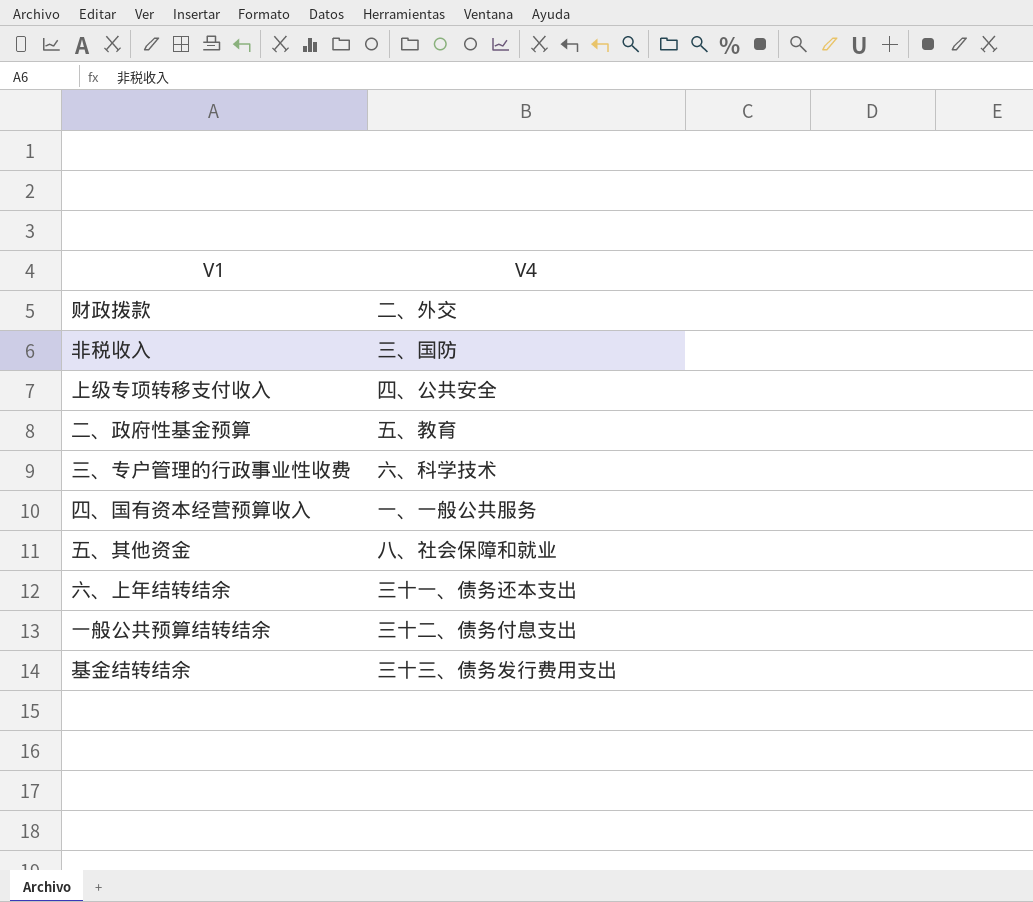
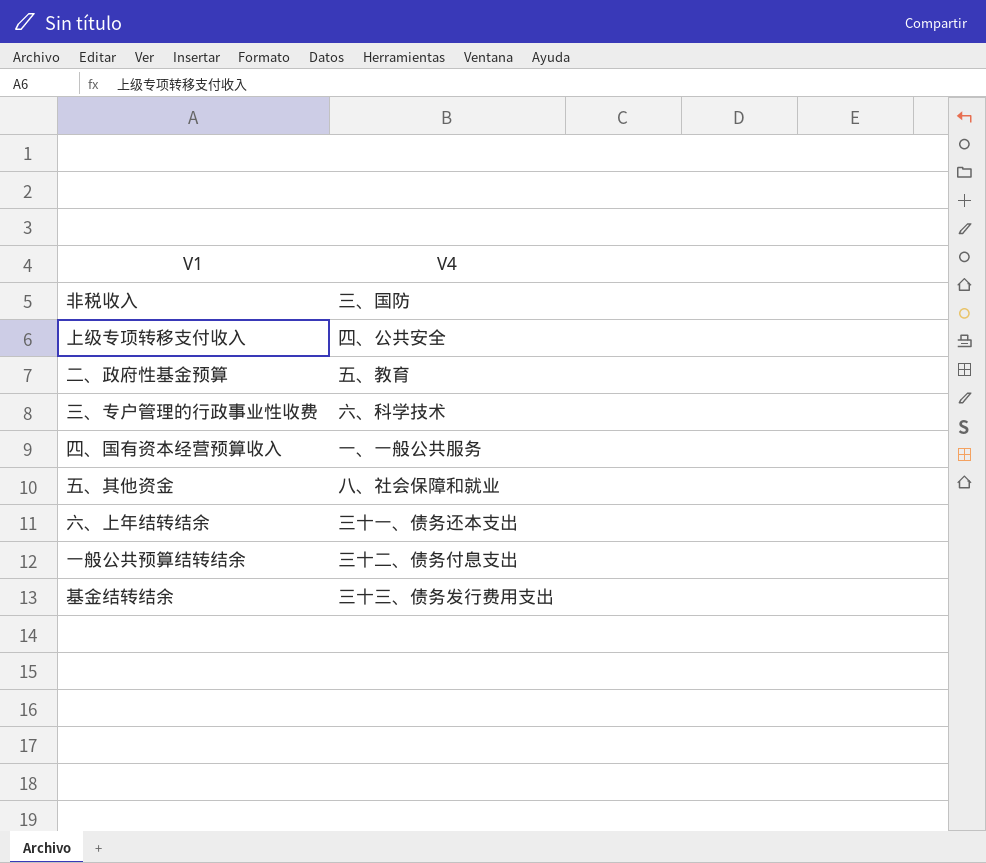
row 财政拨款: 二、外交 -> none

